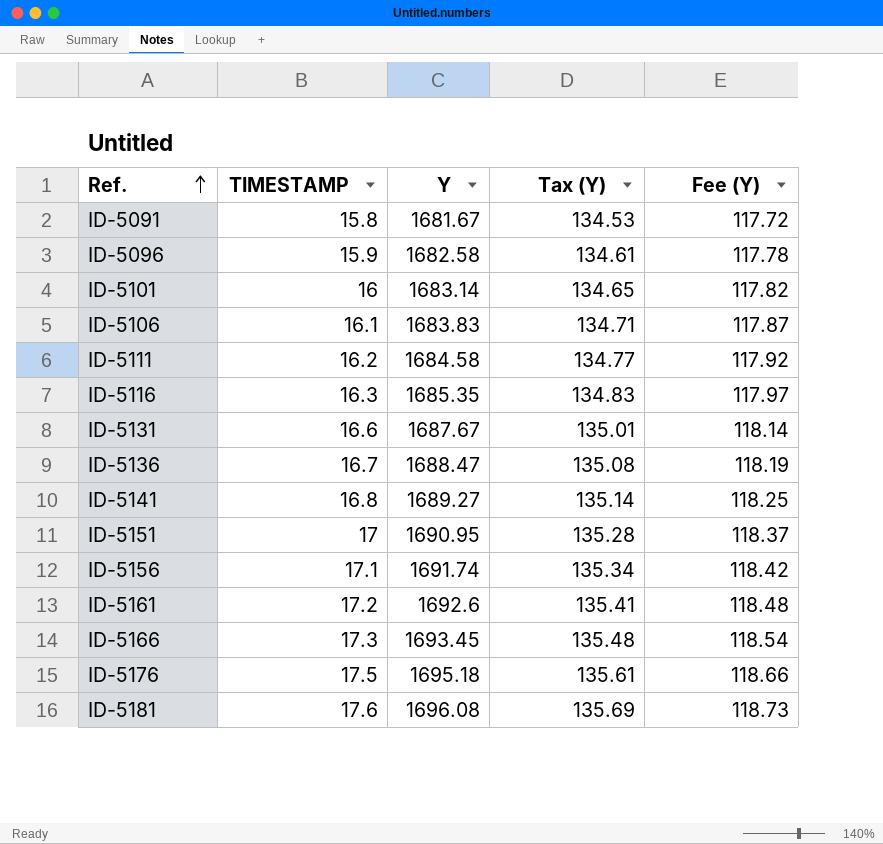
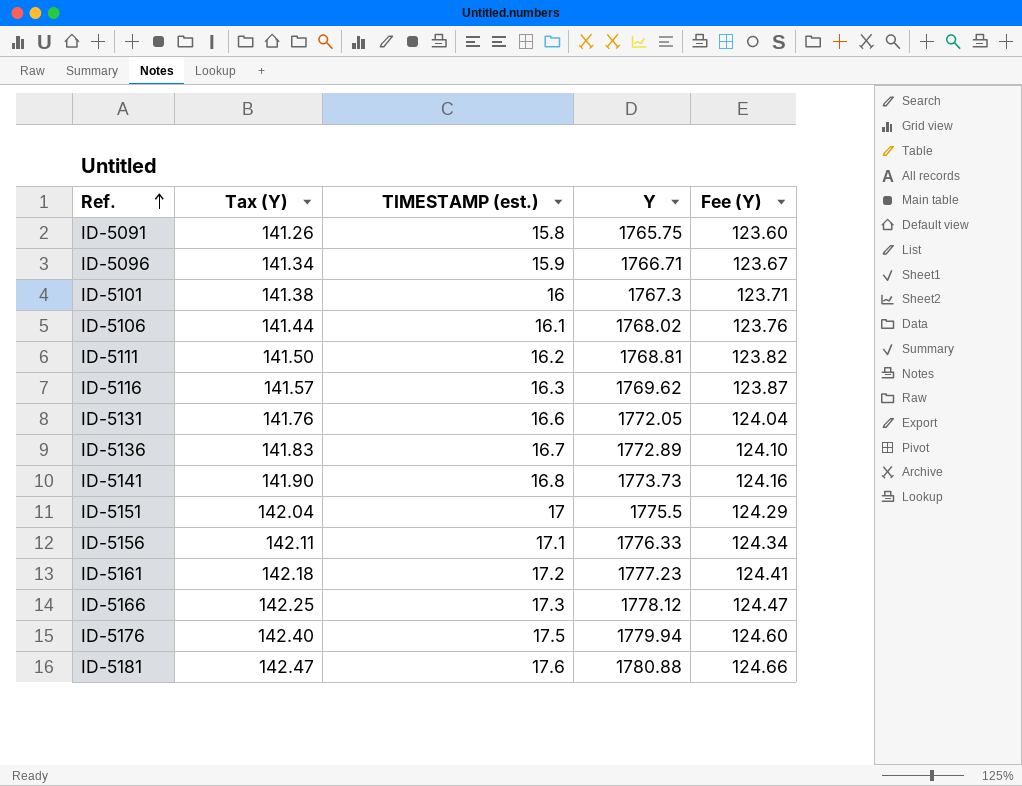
column Tax (Y) | position: 4 -> 2
column name: TIMESTAMP -> TIMESTAMP (est.)
ID-5091 | Tax (Y): 134.53 -> 141.26
ID-5091 | Y: 1681.67 -> 1765.75
ID-5091 | Fee (Y): 117.72 -> 123.60
ID-5096 | Tax (Y): 134.61 -> 141.34
ID-5096 | Y: 1682.58 -> 1766.71
ID-5096 | Fee (Y): 117.78 -> 123.67
ID-5101 | Tax (Y): 134.65 -> 141.38
ID-5101 | Y: 1683.14 -> 1767.3
ID-5101 | Fee (Y): 117.82 -> 123.71
ID-5106 | Tax (Y): 134.71 -> 141.44
ID-5106 | Y: 1683.83 -> 1768.02
ID-5106 | Fee (Y): 117.87 -> 123.76
ID-5111 | Tax (Y): 134.77 -> 141.50
ID-5111 | Y: 1684.58 -> 1768.81
ID-5111 | Fee (Y): 117.92 -> 123.82
ID-5116 | Tax (Y): 134.83 -> 141.57
ID-5116 | Y: 1685.35 -> 1769.62
ID-5116 | Fee (Y): 117.97 -> 123.87
ID-5131 | Tax (Y): 135.01 -> 141.76
ID-5131 | Y: 1687.67 -> 1772.05
ID-5131 | Fee (Y): 118.14 -> 124.04
ID-5136 | Tax (Y): 135.08 -> 141.83
ID-5136 | Y: 1688.47 -> 1772.89
ID-5136 | Fee (Y): 118.19 -> 124.10
ID-5141 | Tax (Y): 135.14 -> 141.90
ID-5141 | Y: 1689.27 -> 1773.73
ID-5141 | Fee (Y): 118.25 -> 124.16
ID-5151 | Tax (Y): 135.28 -> 142.04
ID-5151 | Y: 1690.95 -> 1775.5
ID-5151 | Fee (Y): 118.37 -> 124.29
ID-5156 | Tax (Y): 135.34 -> 142.11
ID-5156 | Y: 1691.74 -> 1776.33
ID-5156 | Fee (Y): 118.42 -> 124.34
ID-5161 | Tax (Y): 135.41 -> 142.18
ID-5161 | Y: 1692.6 -> 1777.23
ID-5161 | Fee (Y): 118.48 -> 124.41
ID-5166 | Tax (Y): 135.48 -> 142.25
ID-5166 | Y: 1693.45 -> 1778.12
ID-5166 | Fee (Y): 118.54 -> 124.47
ID-5176 | Tax (Y): 135.61 -> 142.40
ID-5176 | Y: 1695.18 -> 1779.94
ID-5176 | Fee (Y): 118.66 -> 124.60
ID-5181 | Tax (Y): 135.69 -> 142.47
ID-5181 | Y: 1696.08 -> 1780.88
ID-5181 | Fee (Y): 118.73 -> 124.66

